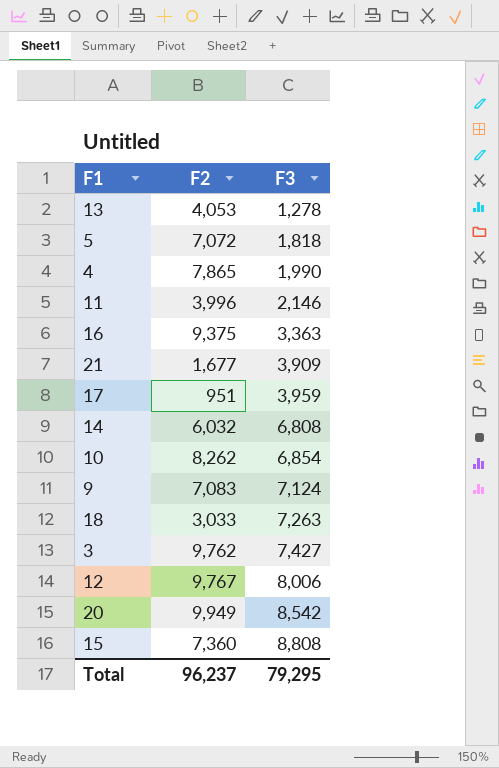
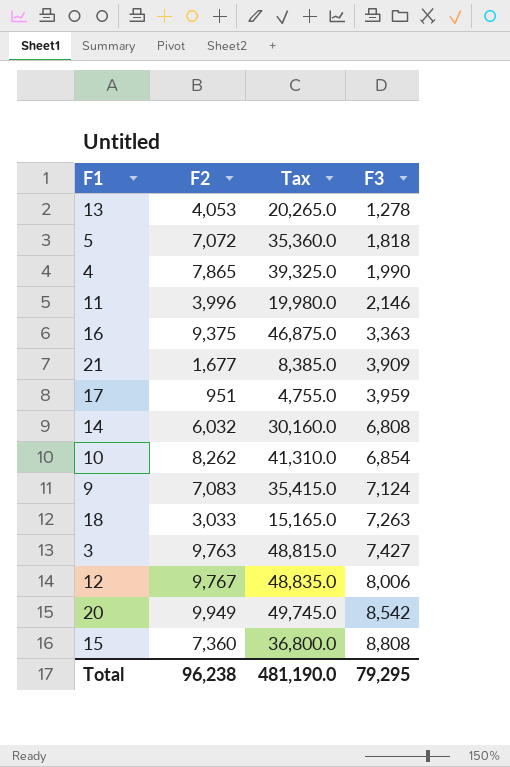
column Tax | formula: none -> [F2] * 5
3 | F2: 9,762 -> 9,763
Total | F2: 96,237 -> 96,238

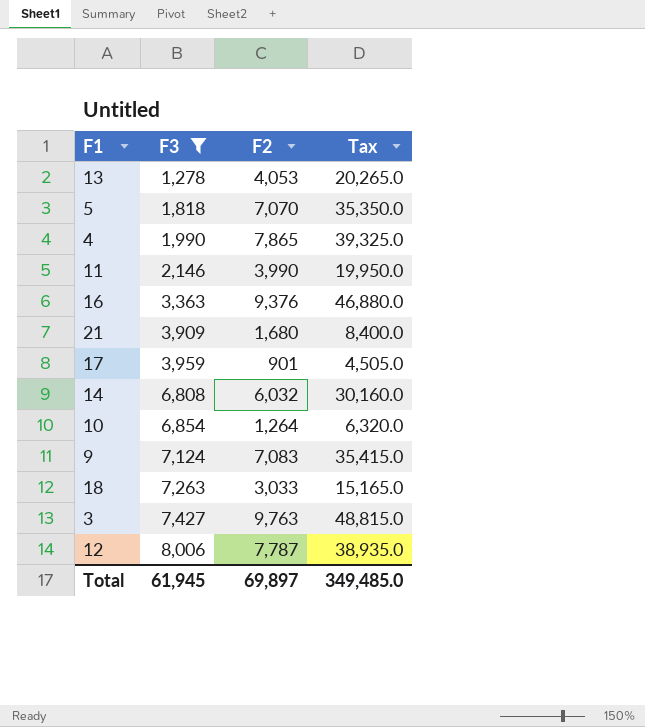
filter: none -> F3 <= 8,006
column F3 | position: 4 -> 2
5 | F2: 7,072 -> 7,070
5 | Tax: 35,360.0 -> 35,350.0
11 | F2: 3,996 -> 3,990
11 | Tax: 19,980.0 -> 19,950.0
16 | F2: 9,375 -> 9,376
16 | Tax: 46,875.0 -> 46,880.0
21 | F2: 1,677 -> 1,680
21 | Tax: 8,385.0 -> 8,400.0
17 | F2: 951 -> 901
17 | Tax: 4,755.0 -> 4,505.0
10 | F2: 8,262 -> 1,264
10 | Tax: 41,310.0 -> 6,320.0
12 | F2: 9,767 -> 7,787
12 | Tax: 48,835.0 -> 38,935.0
Total | F3: 79,295 -> 61,945
Total | F2: 96,238 -> 69,897
Total | Tax: 481,190.0 -> 349,485.0

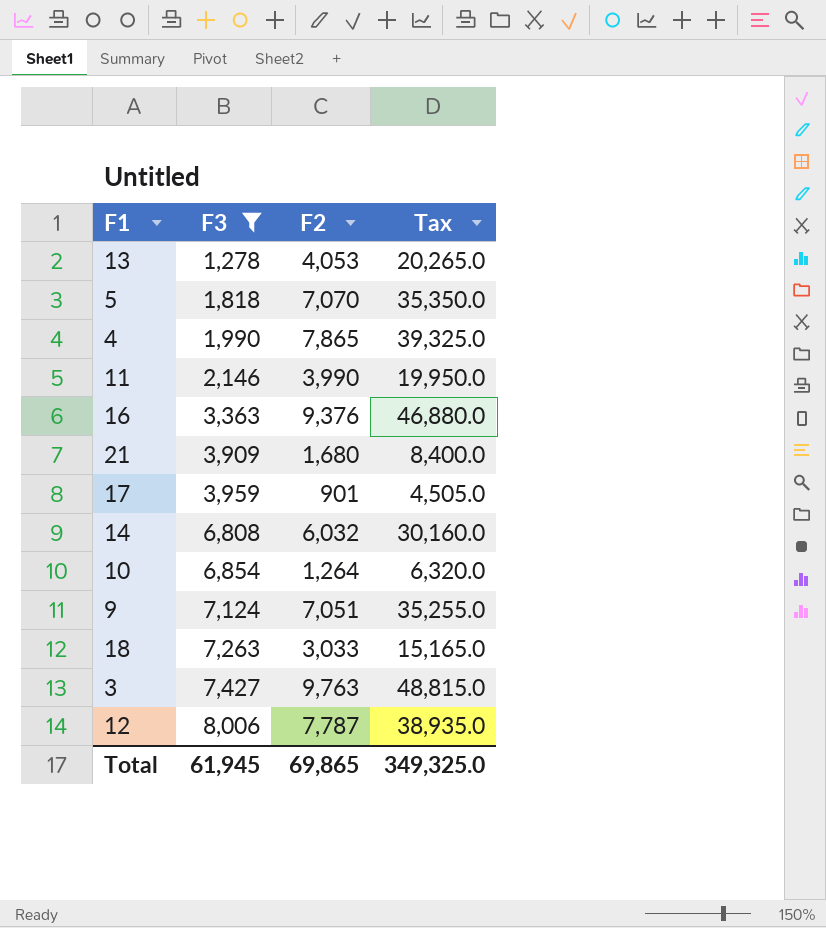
9 | F2: 7,083 -> 7,051
9 | Tax: 35,415.0 -> 35,255.0
Total | F2: 69,897 -> 69,865
Total | Tax: 349,485.0 -> 349,325.0

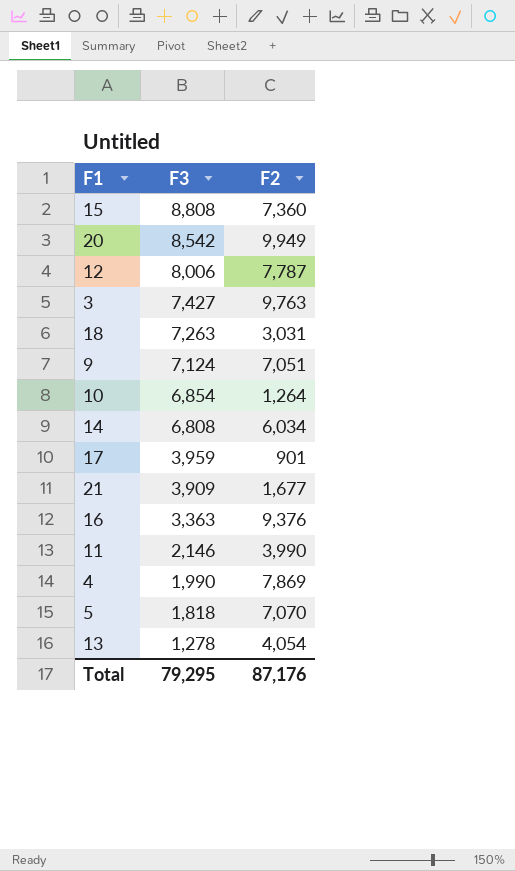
filter: F3 <= 8,006 -> none
row order: F3 ascending -> F3 descending
column Tax | formula: [F2] * 5 -> none
18 | F2: 3,033 -> 3,031
14 | F2: 6,032 -> 6,034
21 | F2: 1,680 -> 1,677
4 | F2: 7,865 -> 7,869
13 | F2: 4,053 -> 4,054
Total | F3: 61,945 -> 79,295
Total | F2: 69,865 -> 87,176

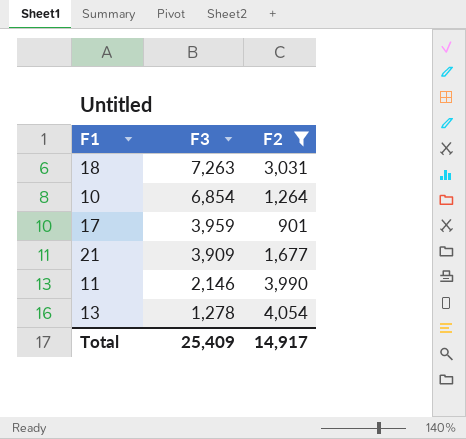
filter: none -> F2 <= 4,054
Total | F3: 79,295 -> 25,409
Total | F2: 87,176 -> 14,917

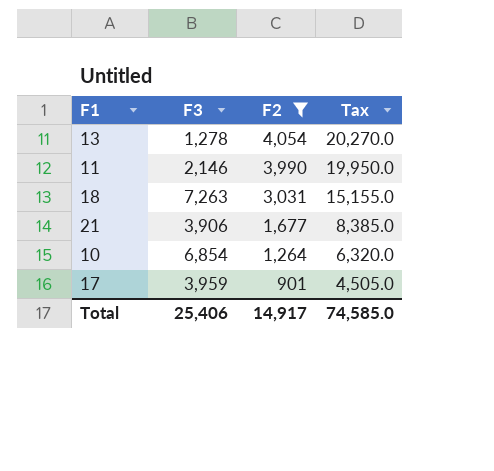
row order: F3 descending -> F2 descending
column Tax | formula: none -> [F2] * 5
21 | F3: 3,909 -> 3,906
Total | F3: 25,409 -> 25,406

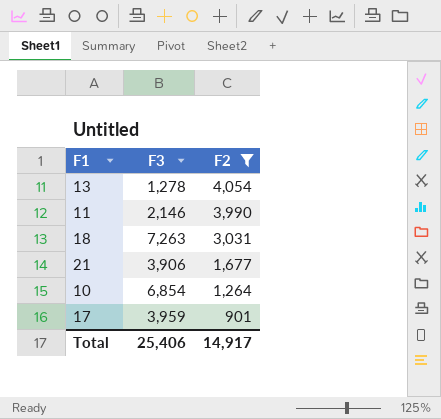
column Tax | formula: [F2] * 5 -> none

